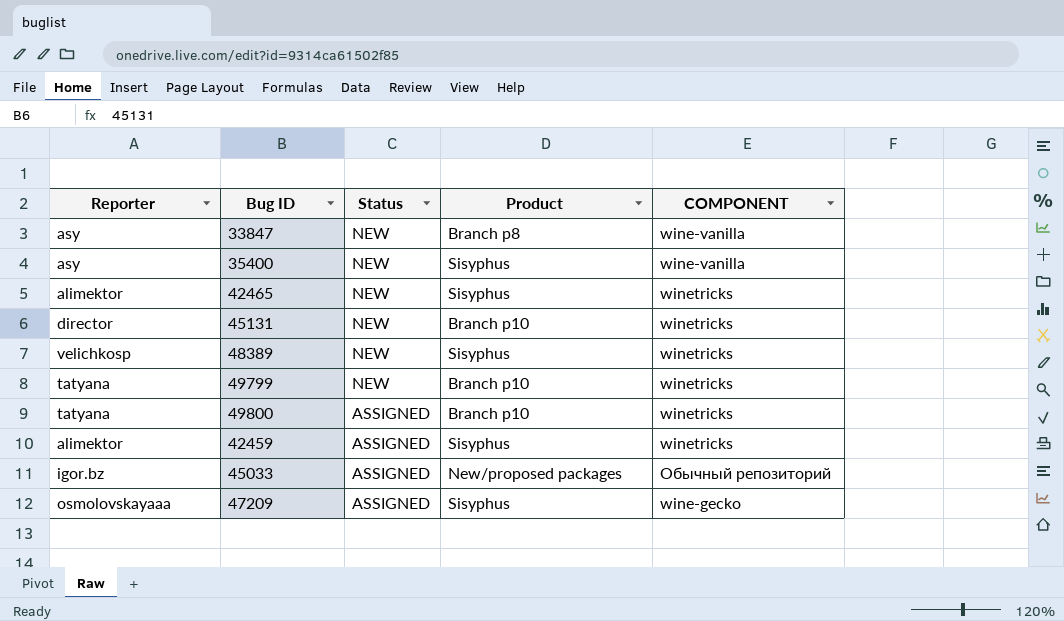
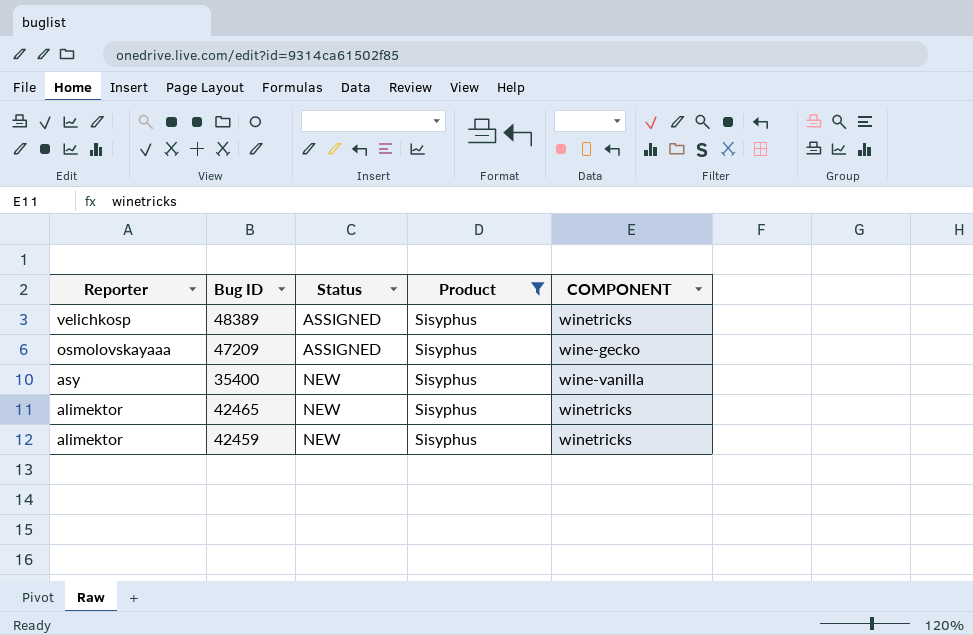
filter: none -> Product = Sisyphus
row order: Status descending -> Reporter descending
48389 | Status: NEW -> ASSIGNED
42459 | Status: ASSIGNED -> NEW

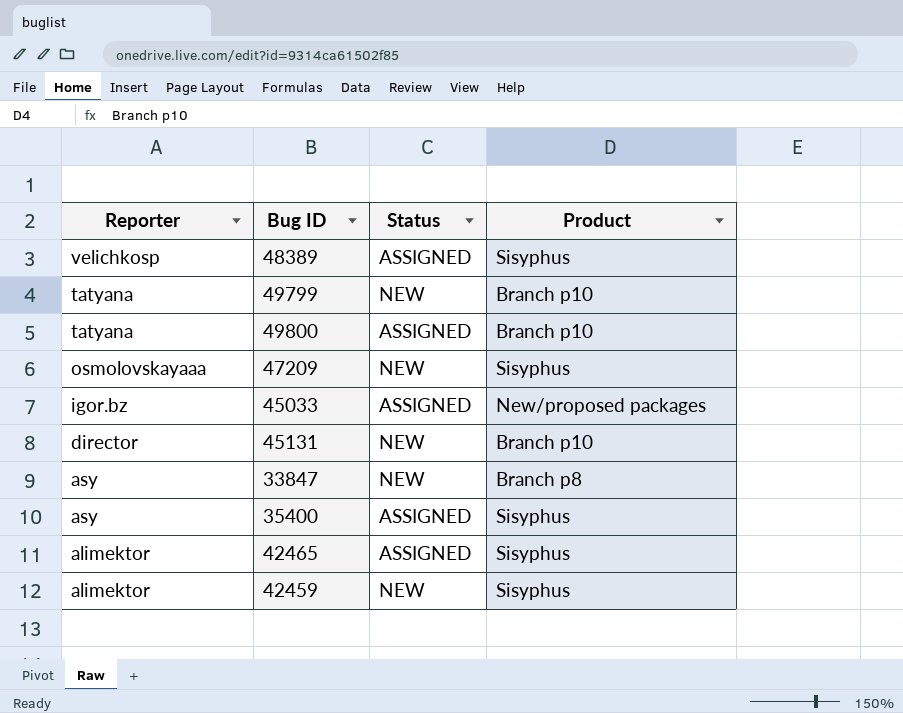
filter: Product = Sisyphus -> none
column COMPONENT | position: 5 -> none
47209 | Status: ASSIGNED -> NEW
35400 | Status: NEW -> ASSIGNED
42465 | Status: NEW -> ASSIGNED

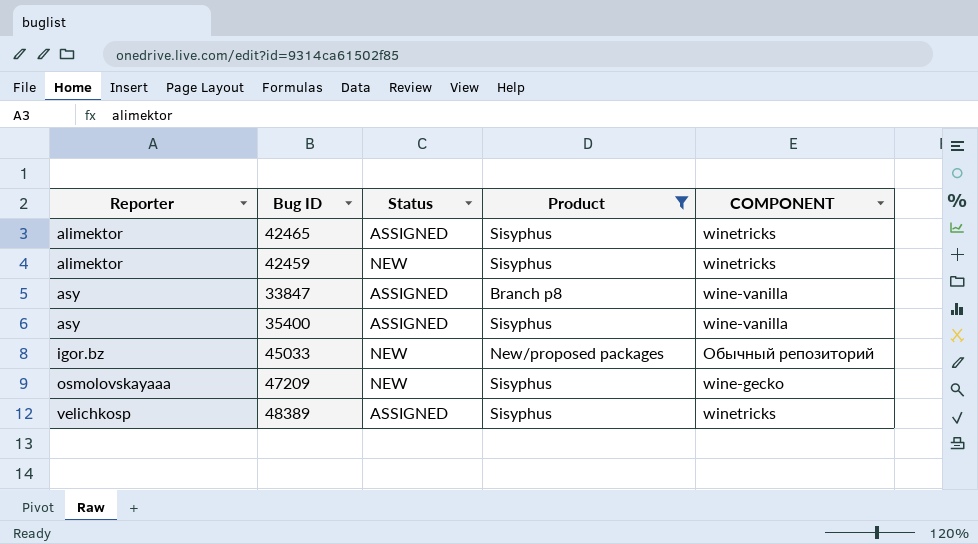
filter: none -> Product != Branch p10
row order: Reporter descending -> Reporter ascending
column COMPONENT | position: none -> 5
33847 | Status: NEW -> ASSIGNED
45033 | Status: ASSIGNED -> NEW

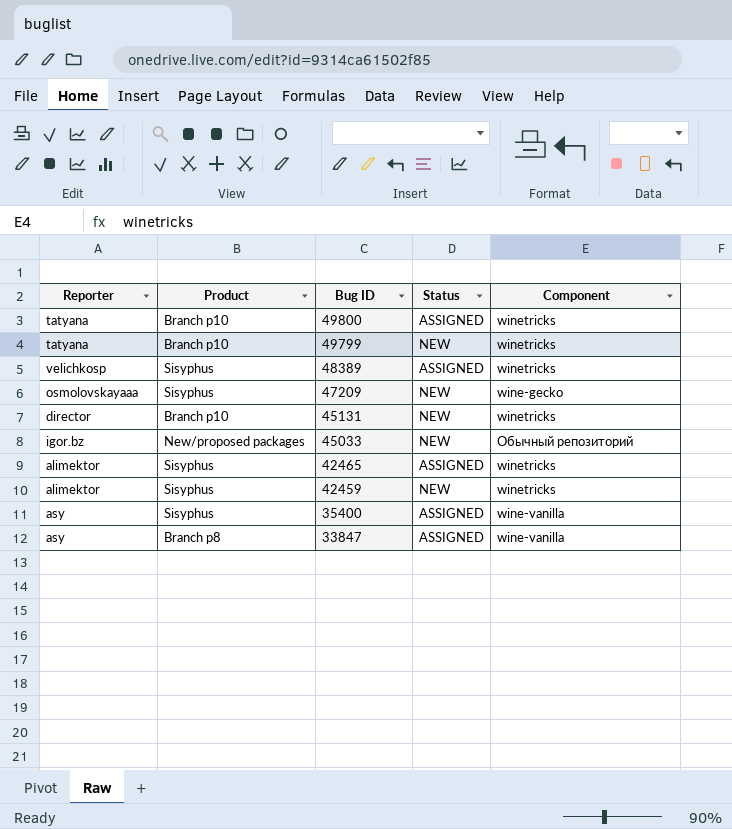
filter: Product != Branch p10 -> none
row order: Reporter ascending -> Bug ID descending
column Product | position: 4 -> 2
column name: COMPONENT -> Component

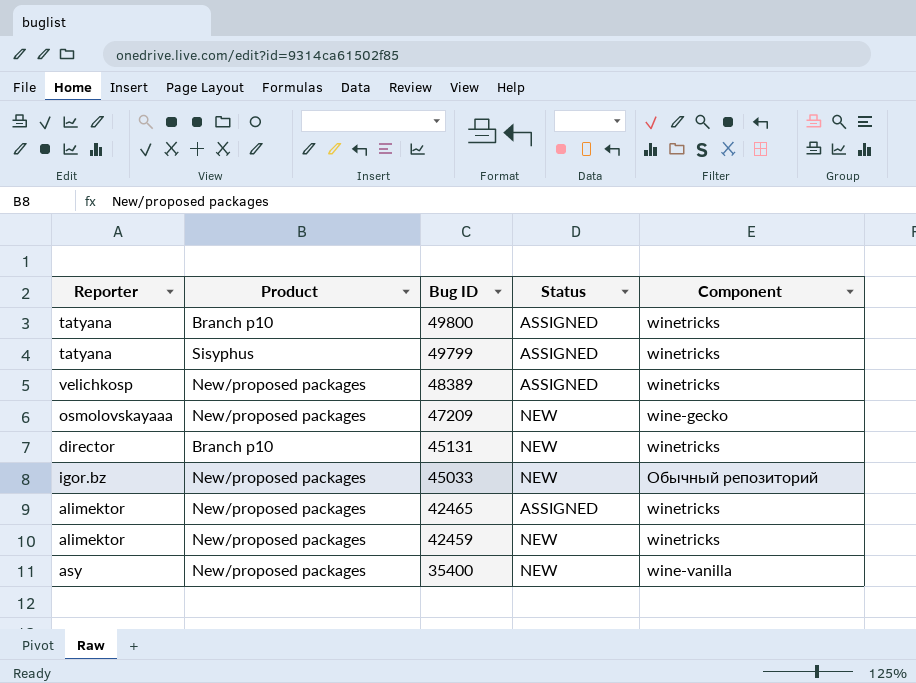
row 33847: asy | Branch p8 | ASSIGNED | wine-vanilla -> none
49799 | Product: Branch p10 -> Sisyphus
49799 | Status: NEW -> ASSIGNED
48389 | Product: Sisyphus -> New/proposed packages
47209 | Product: Sisyphus -> New/proposed packages
42465 | Product: Sisyphus -> New/proposed packages
42459 | Product: Sisyphus -> New/proposed packages
35400 | Product: Sisyphus -> New/proposed packages
35400 | Status: ASSIGNED -> NEW

